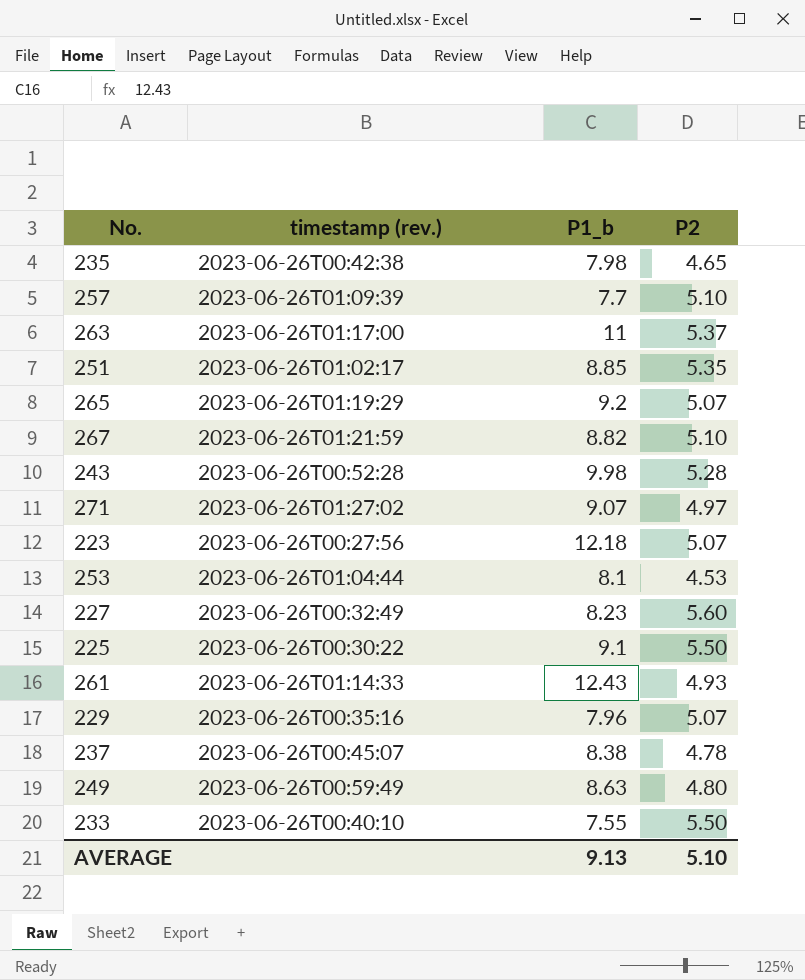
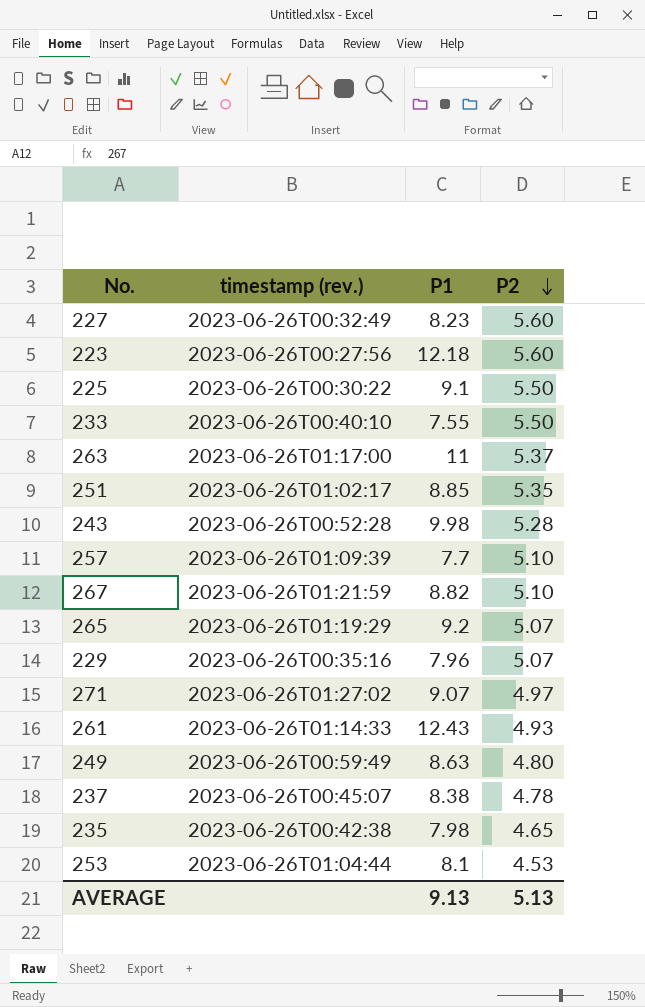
row order: none -> P2 descending
column name: P1_b -> P1
223 | P2: 5.07 -> 5.60
AVERAGE | P2: 5.10 -> 5.13

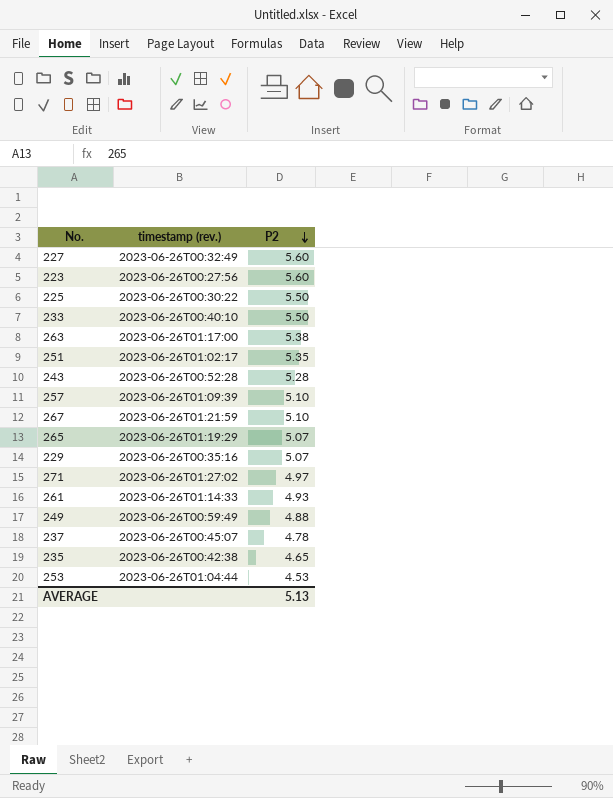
column P1 | position: 3 -> none
263 | P2: 5.37 -> 5.38
249 | P2: 4.80 -> 4.88

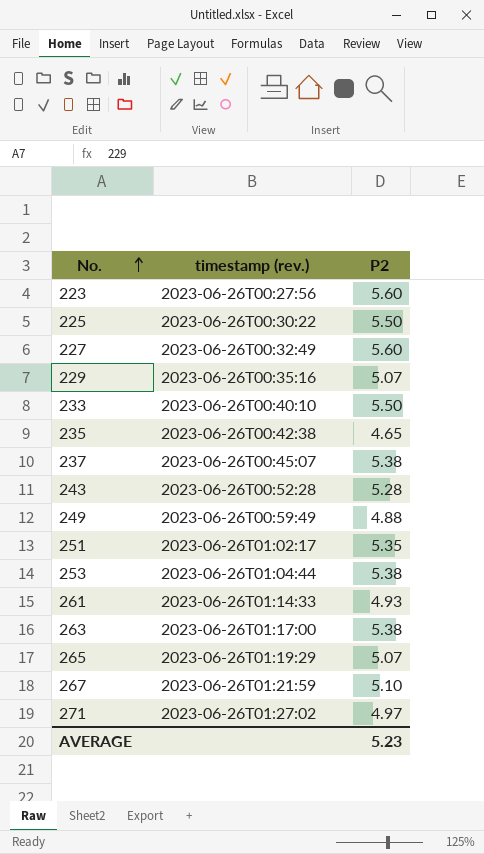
row order: P2 descending -> No. ascending
row 257: 2023-06-26T01:09:39 | 5.10 -> none
237 | P2: 4.78 -> 5.38
253 | P2: 4.53 -> 5.38
AVERAGE | P2: 5.13 -> 5.23

